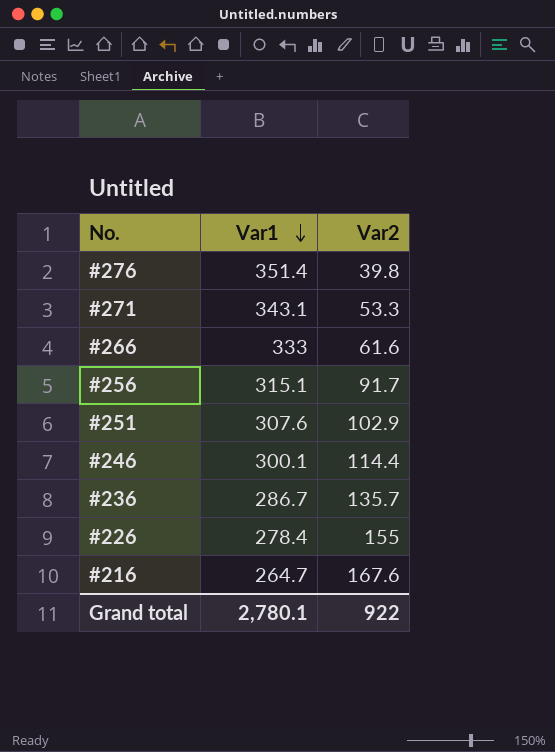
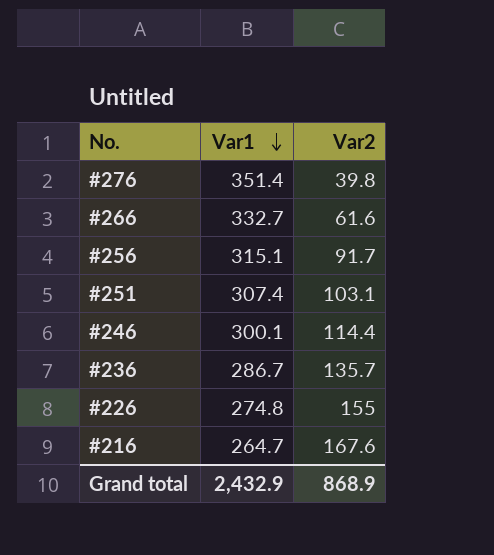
row #271: 343.1 | 53.3 -> none
#266 | Var1: 333 -> 332.7
#251 | Var1: 307.6 -> 307.4
#251 | Var2: 102.9 -> 103.1
#226 | Var1: 278.4 -> 274.8
Grand total | Var1: 2,780.1 -> 2,432.9
Grand total | Var2: 922 -> 868.9

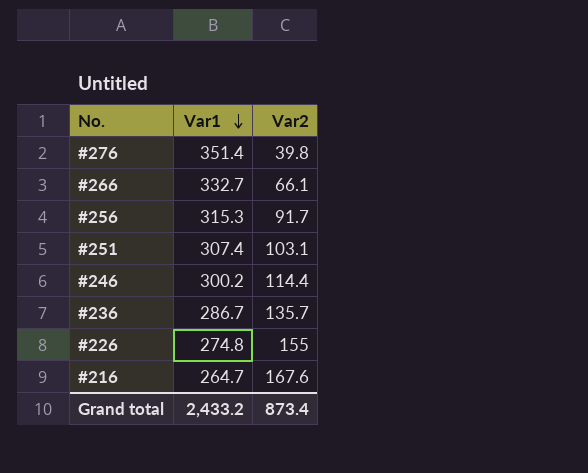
#266 | Var2: 61.6 -> 66.1
#256 | Var1: 315.1 -> 315.3
#246 | Var1: 300.1 -> 300.2
Grand total | Var1: 2,432.9 -> 2,433.2
Grand total | Var2: 868.9 -> 873.4

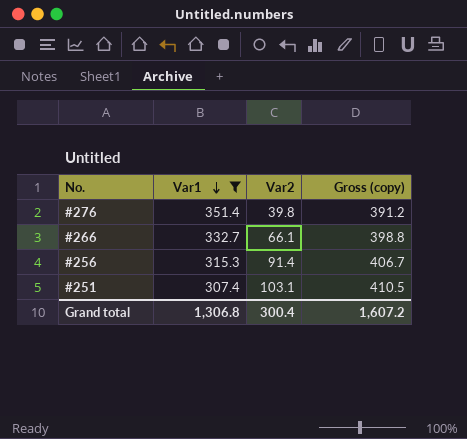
filter: none -> Var1 >= 307.4
column Gross (copy) | formula: none -> [Var1] + [Var2]
#256 | Var2: 91.7 -> 91.4
Grand total | Var1: 2,433.2 -> 1,306.8
Grand total | Var2: 873.4 -> 300.4

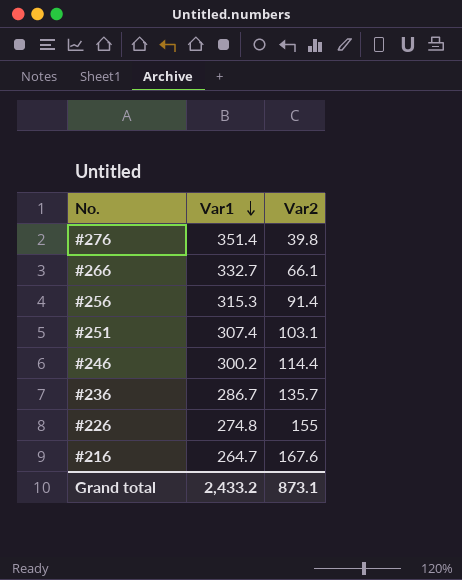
filter: Var1 >= 307.4 -> none
column Gross (copy) | formula: [Var1] + [Var2] -> none
Grand total | Var1: 1,306.8 -> 2,433.2
Grand total | Var2: 300.4 -> 873.1

